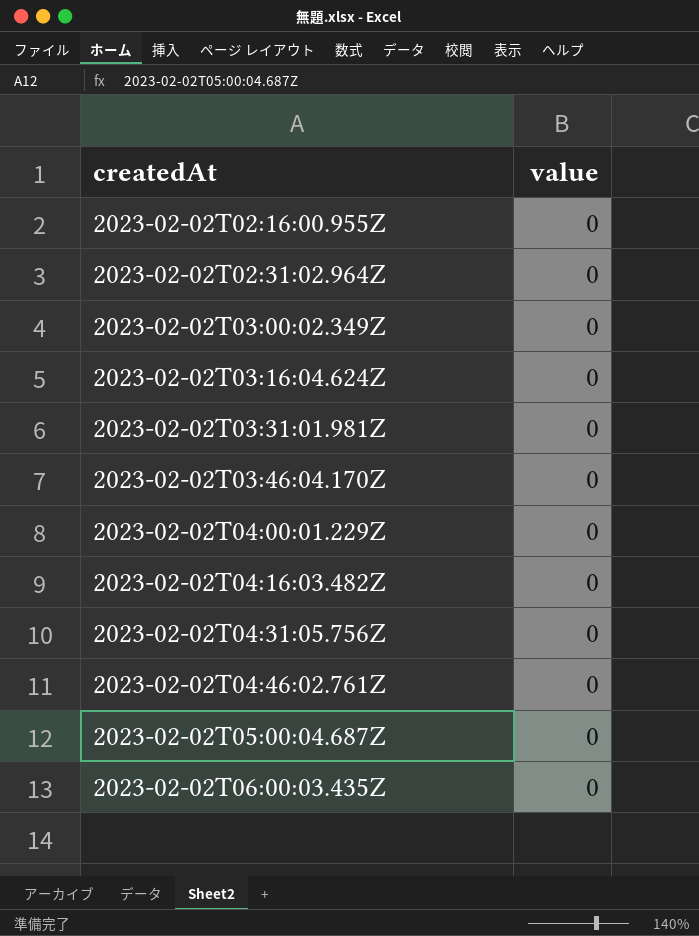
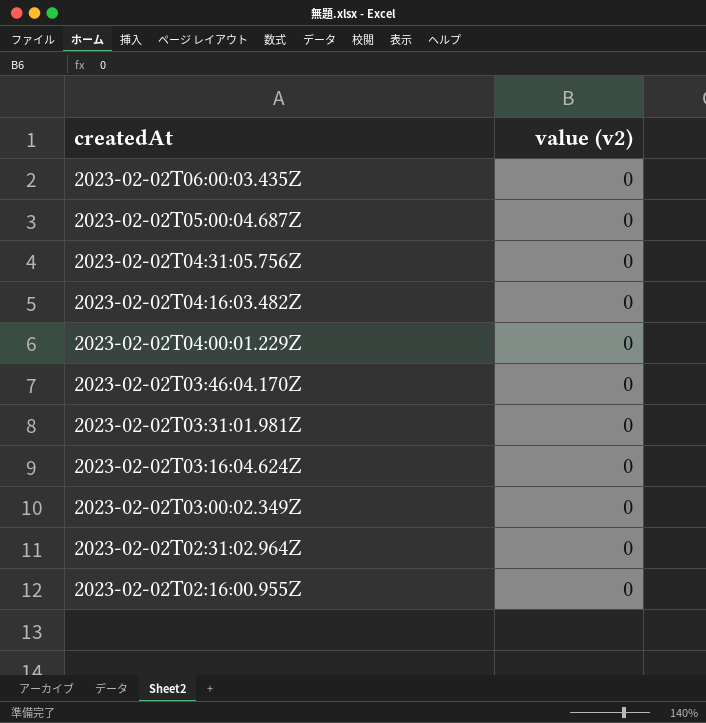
row order: createdAt ascending -> createdAt descending
column name: value -> value (v2)
row 2023-02-02T04:46:02.761Z: 0 -> none

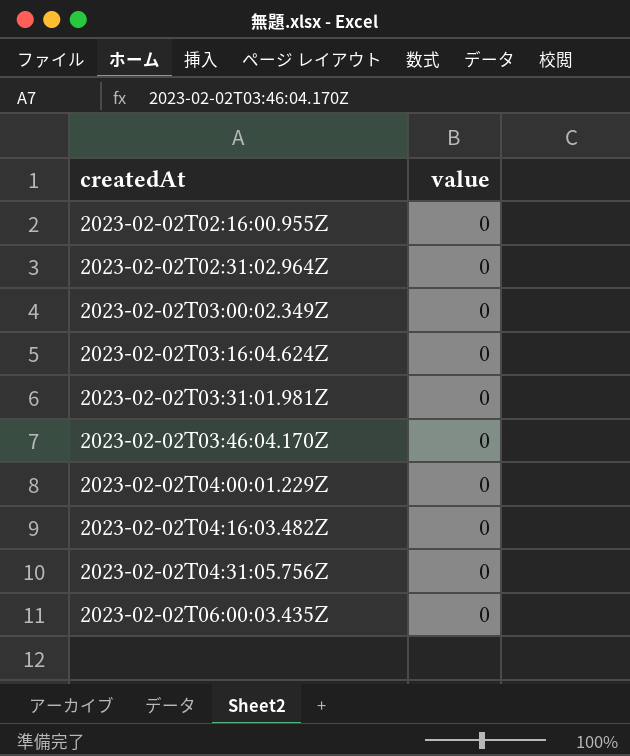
row order: createdAt descending -> createdAt ascending
column name: value (v2) -> value
row 2023-02-02T05:00:04.687Z: 0 -> none

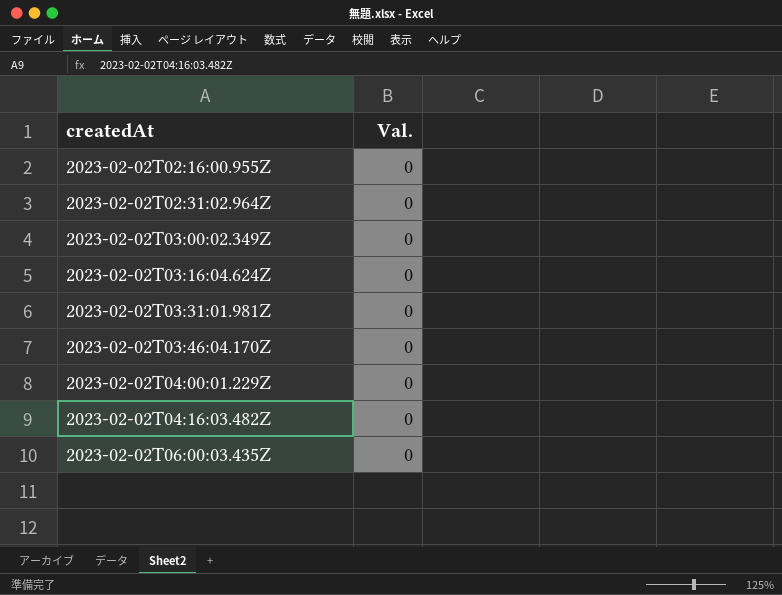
column name: value -> Val.
row 2023-02-02T04:31:05.756Z: 0 -> none

